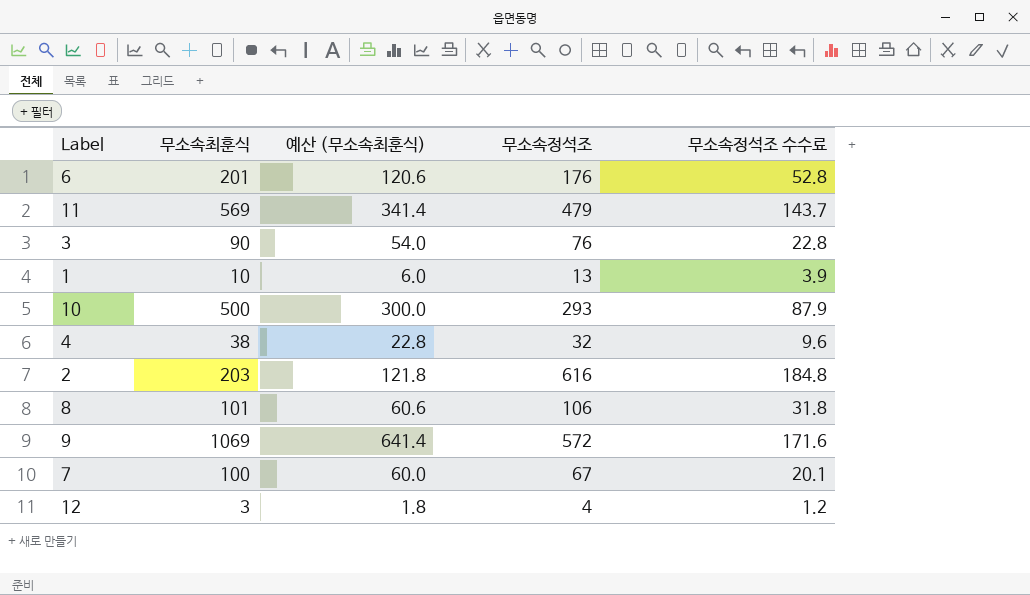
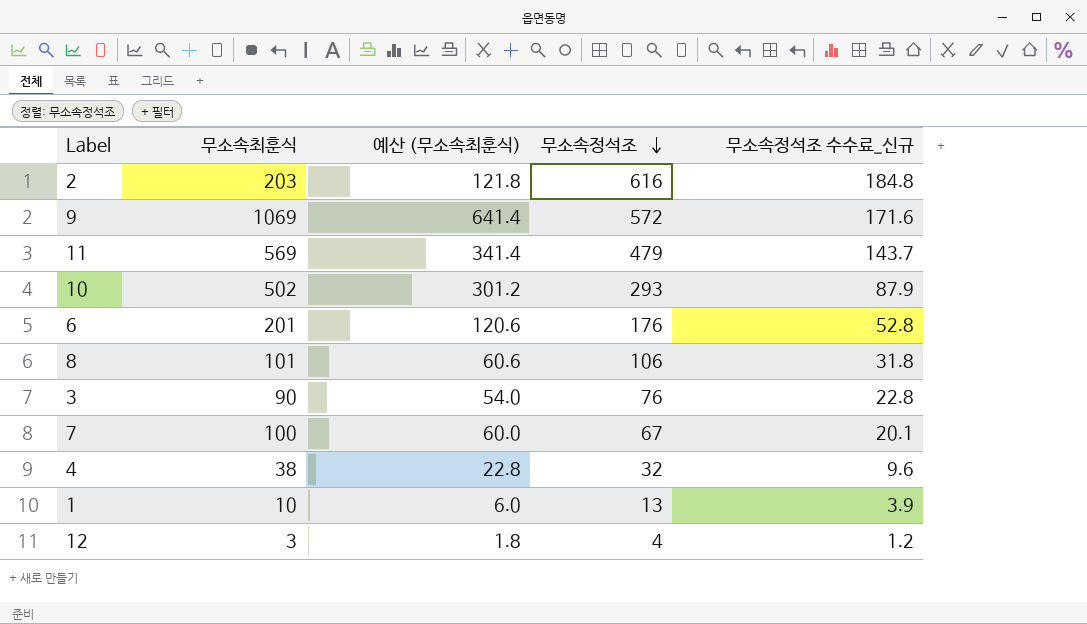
row order: none -> 무소속정석조 descending
column name: 무소속정석조 수수료 -> 무소속정석조 수수료_신규
10 | 무소속최훈식: 500 -> 502
10 | 예산 (무소속최훈식): 300.0 -> 301.2

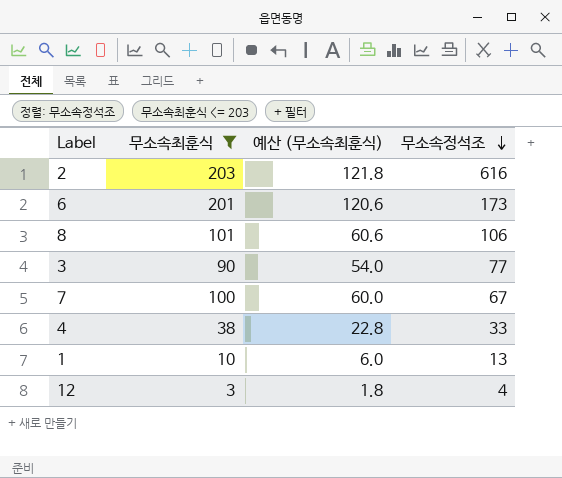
filter: none -> 무소속최훈식 <= 203
column 무소속정석조 수수료_신규 | formula: [무소속정석조] * 0.3 -> none
6 | 무소속정석조: 176 -> 173
3 | 무소속정석조: 76 -> 77
4 | 무소속정석조: 32 -> 33

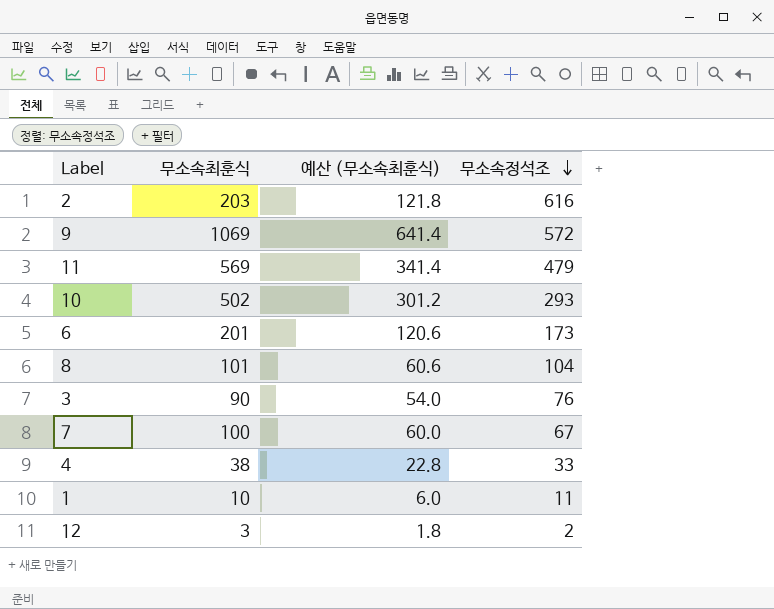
filter: 무소속최훈식 <= 203 -> none
8 | 무소속정석조: 106 -> 104
3 | 무소속정석조: 77 -> 76
1 | 무소속정석조: 13 -> 11
12 | 무소속정석조: 4 -> 2

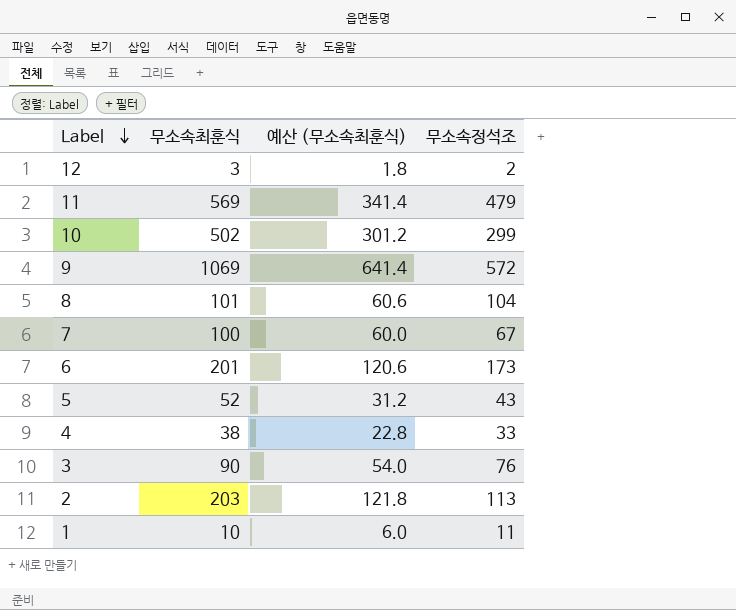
row order: 무소속정석조 descending -> Label descending
10 | 무소속정석조: 293 -> 299
row 5: none -> 52 | 31.2 | 43
2 | 무소속정석조: 616 -> 113

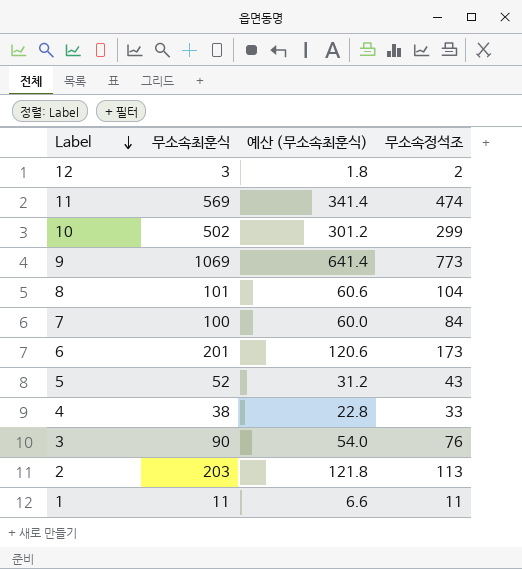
11 | 무소속정석조: 479 -> 474
9 | 무소속정석조: 572 -> 773
7 | 무소속정석조: 67 -> 84
1 | 무소속최훈식: 10 -> 11
1 | 예산 (무소속최훈식): 6.0 -> 6.6

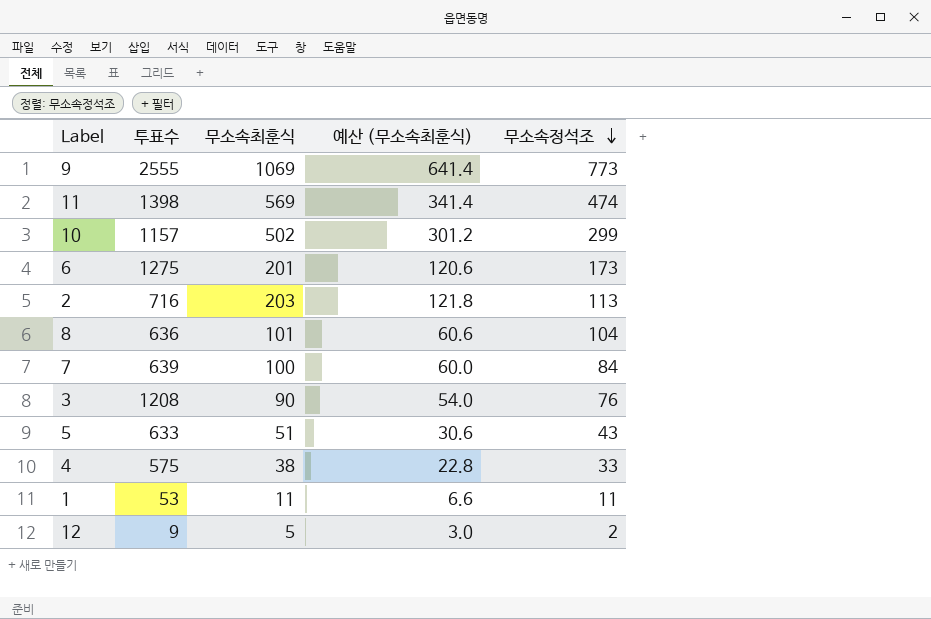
row order: Label descending -> 무소속정석조 descending
column 투표수 | position: none -> 2
5 | 무소속최훈식: 52 -> 51
5 | 예산 (무소속최훈식): 31.2 -> 30.6
12 | 무소속최훈식: 3 -> 5
12 | 예산 (무소속최훈식): 1.8 -> 3.0

